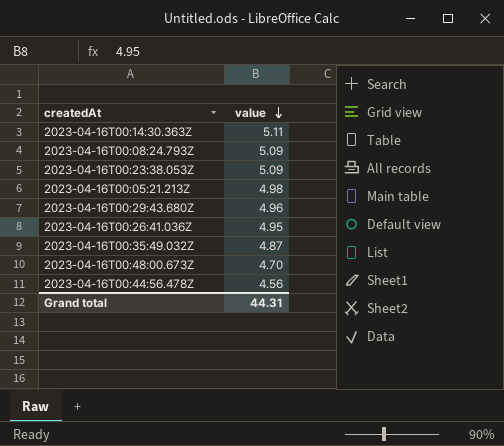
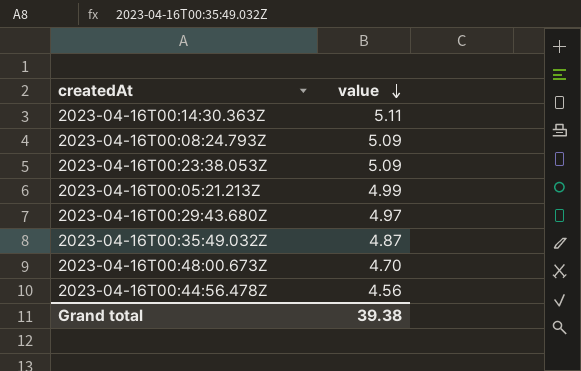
row 2023-04-16T00:26:41.036Z: 4.95 -> none
2023-04-16T00:05:21.213Z | value: 4.98 -> 4.99
2023-04-16T00:29:43.680Z | value: 4.96 -> 4.97
Grand total | value: 44.31 -> 39.38

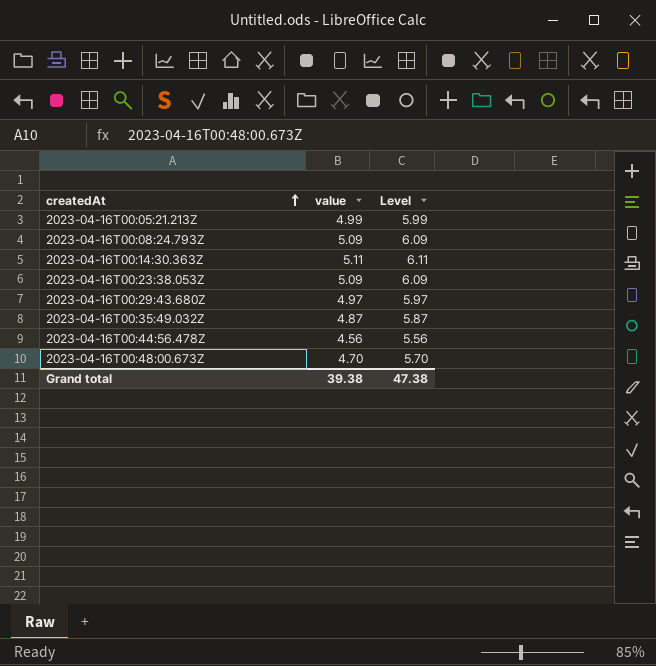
row order: value descending -> createdAt ascending
column Level | formula: none -> [value] + 1

